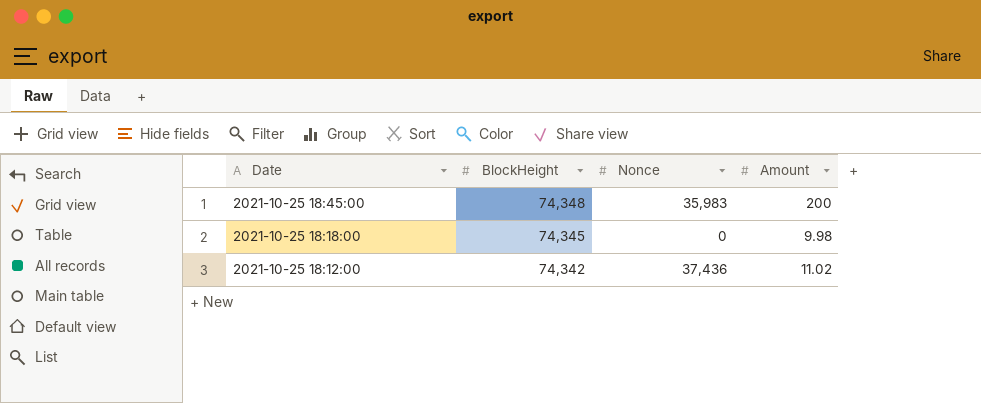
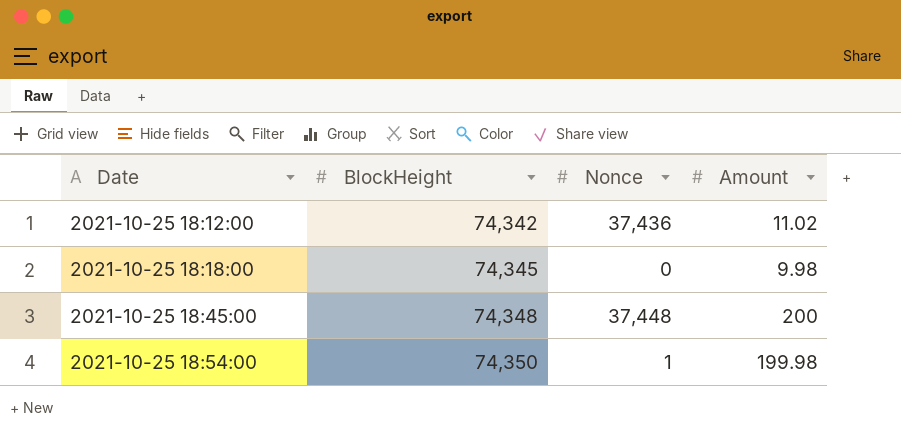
row order: Date descending -> Date ascending
2021-10-25 18:45:00 | Nonce: 35,983 -> 37,448
row 2021-10-25 18:54:00: none -> 74,350 | 1 | 199.98

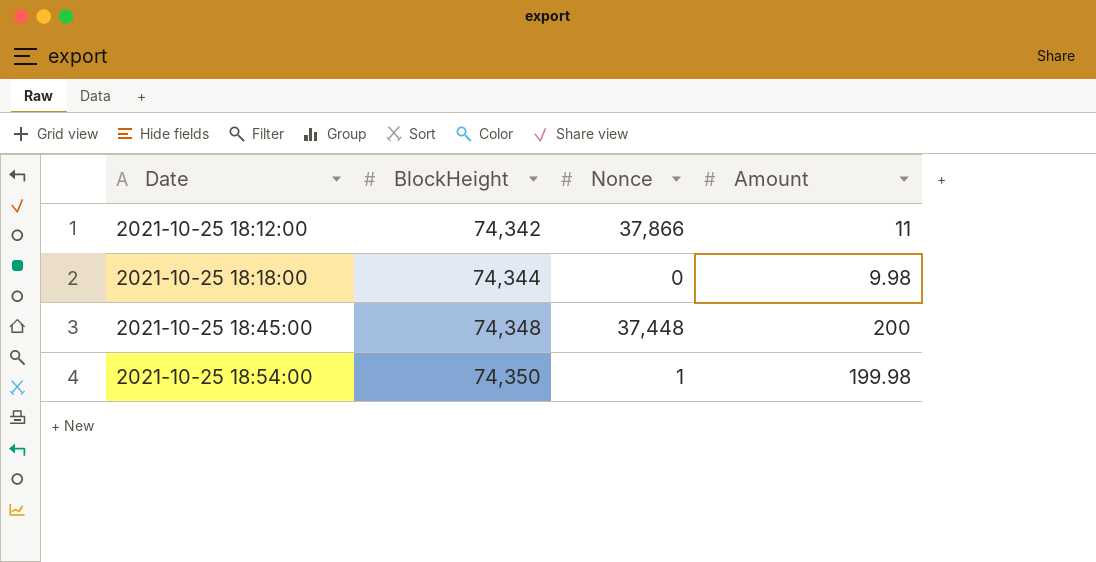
2021-10-25 18:12:00 | Nonce: 37,436 -> 37,866
2021-10-25 18:12:00 | Amount: 11.02 -> 11
2021-10-25 18:18:00 | BlockHeight: 74,345 -> 74,344

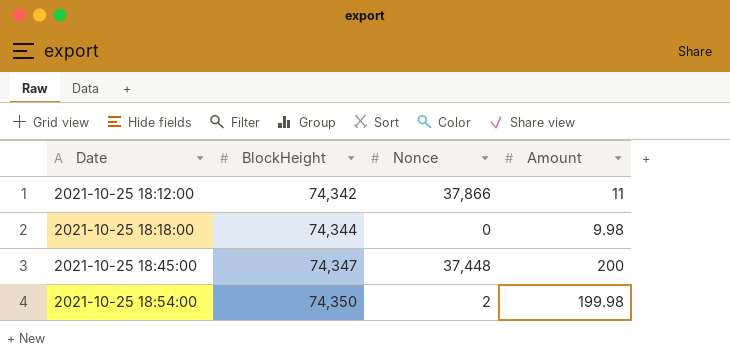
2021-10-25 18:45:00 | BlockHeight: 74,348 -> 74,347
2021-10-25 18:54:00 | Nonce: 1 -> 2

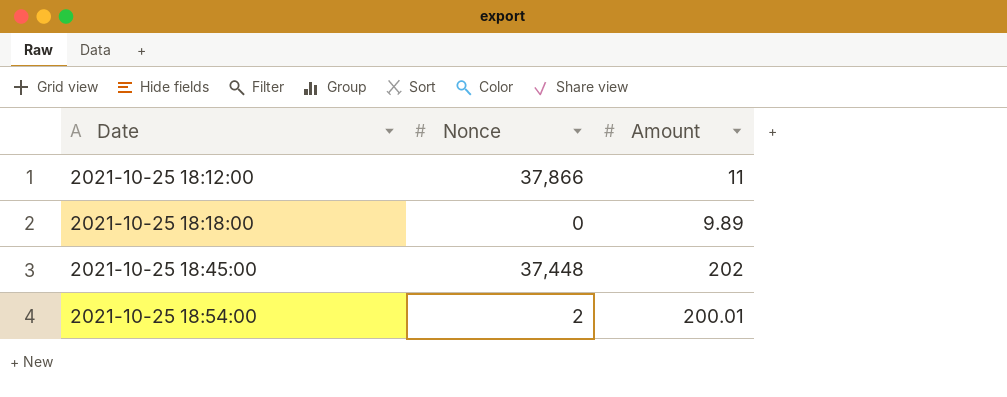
column BlockHeight | position: 2 -> none
2021-10-25 18:18:00 | Amount: 9.98 -> 9.89
2021-10-25 18:45:00 | Amount: 200 -> 202
2021-10-25 18:54:00 | Amount: 199.98 -> 200.01

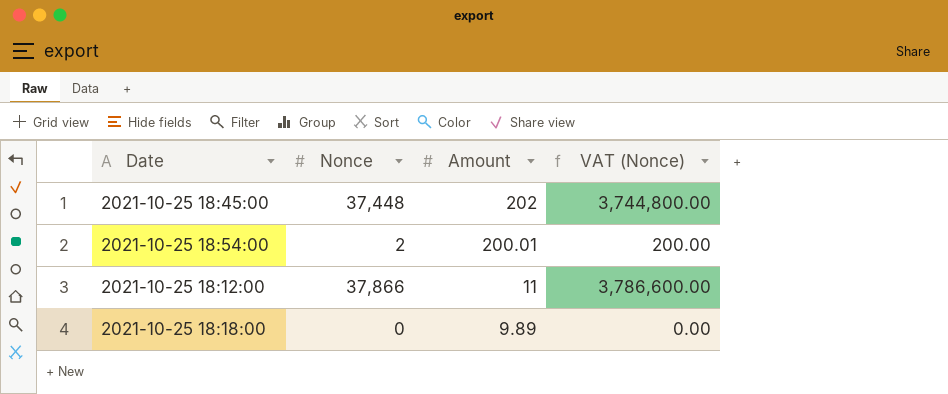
row order: Date ascending -> Amount descending
column VAT (Nonce) | formula: none -> [Nonce] * 100

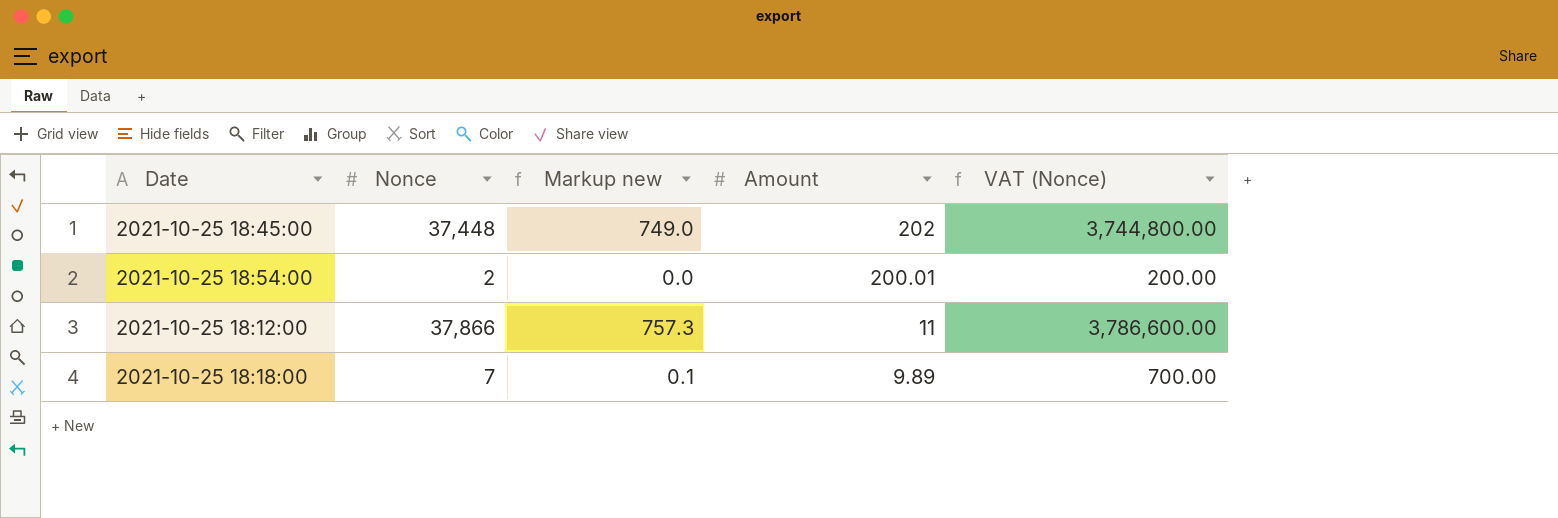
column Markup new | formula: none -> [Nonce] * 0.02
2021-10-25 18:18:00 | Nonce: 0 -> 7
2021-10-25 18:18:00 | VAT (Nonce): 0.00 -> 700.00

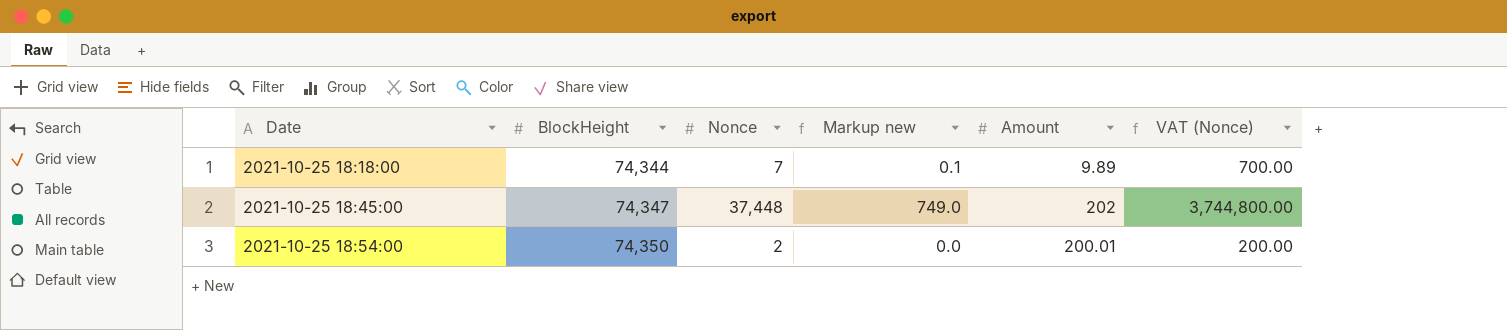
row order: Amount descending -> Date ascending
column BlockHeight | position: none -> 2
row 2021-10-25 18:12:00: 37,866 | 757.3 | 11 | 3,786,600.00 -> none

